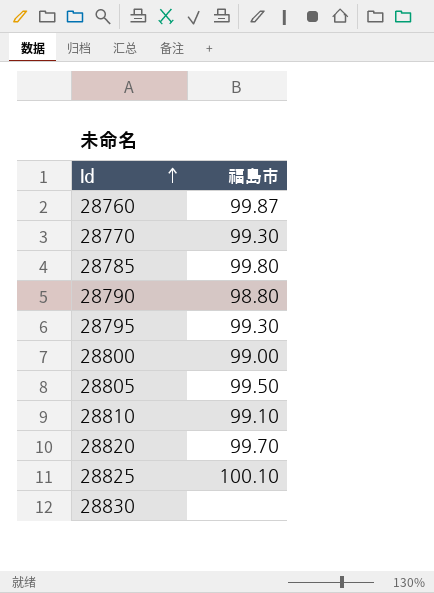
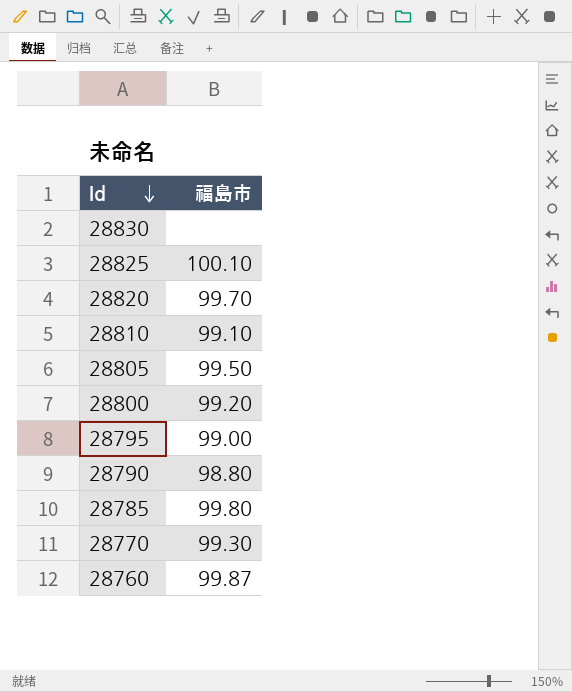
row order: Id ascending -> Id descending
28800 | 福島市: 99.00 -> 99.20
28795 | 福島市: 99.30 -> 99.00

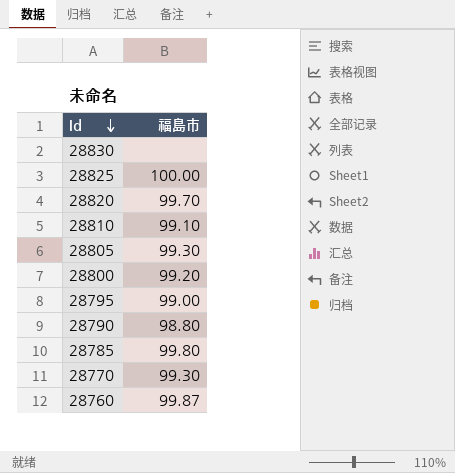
28825 | 福島市: 100.10 -> 100.00
28805 | 福島市: 99.50 -> 99.30

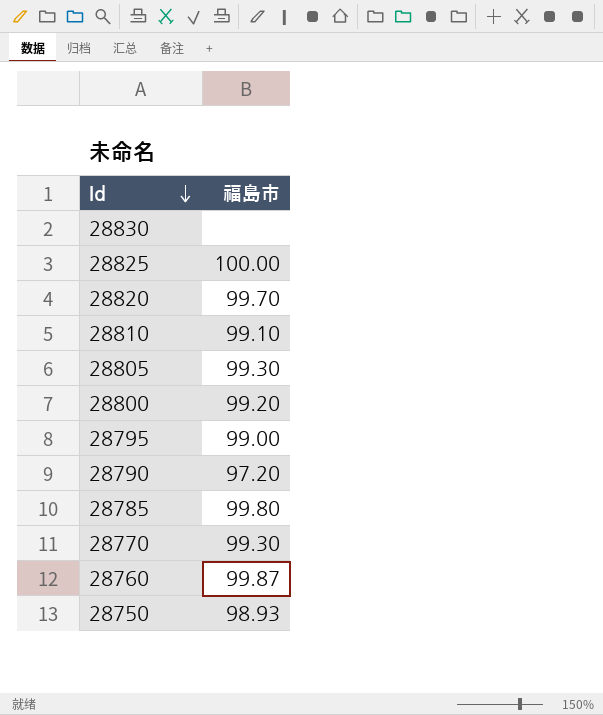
28790 | 福島市: 98.80 -> 97.20
row 28750: none -> 98.93

